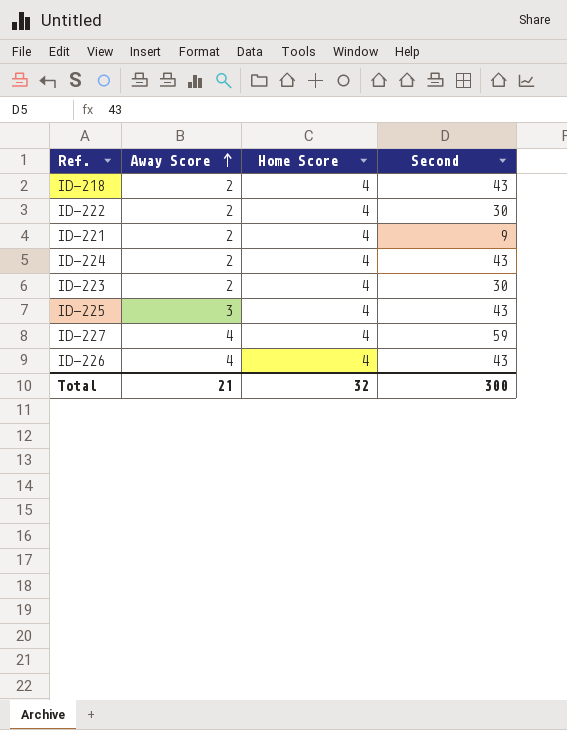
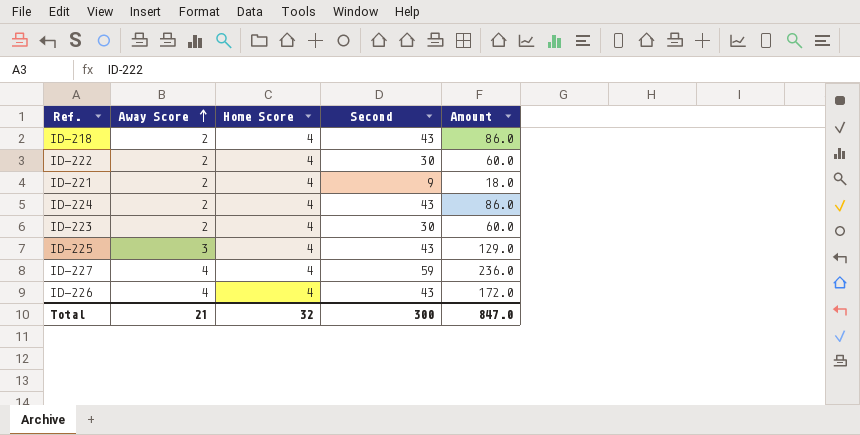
column Amount | formula: none -> [Away Score] * [Second]

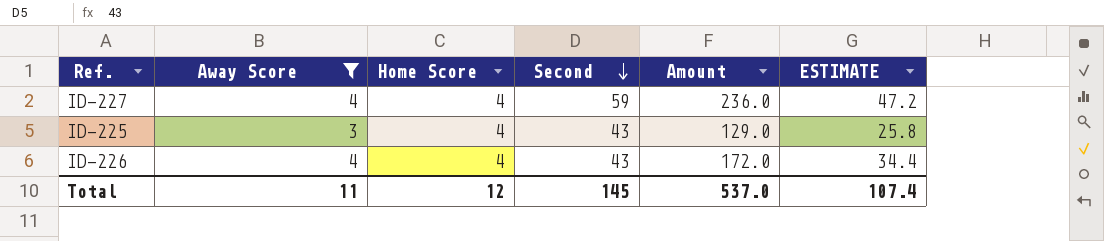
filter: none -> Away Score != 2
row order: Away Score ascending -> Second descending
column ESTIMATE | formula: none -> [Amount] * 0.2
Total | Away Score: 21 -> 11
Total | Home Score: 32 -> 12
Total | Second: 300 -> 145
Total | Amount: 847.0 -> 537.0

